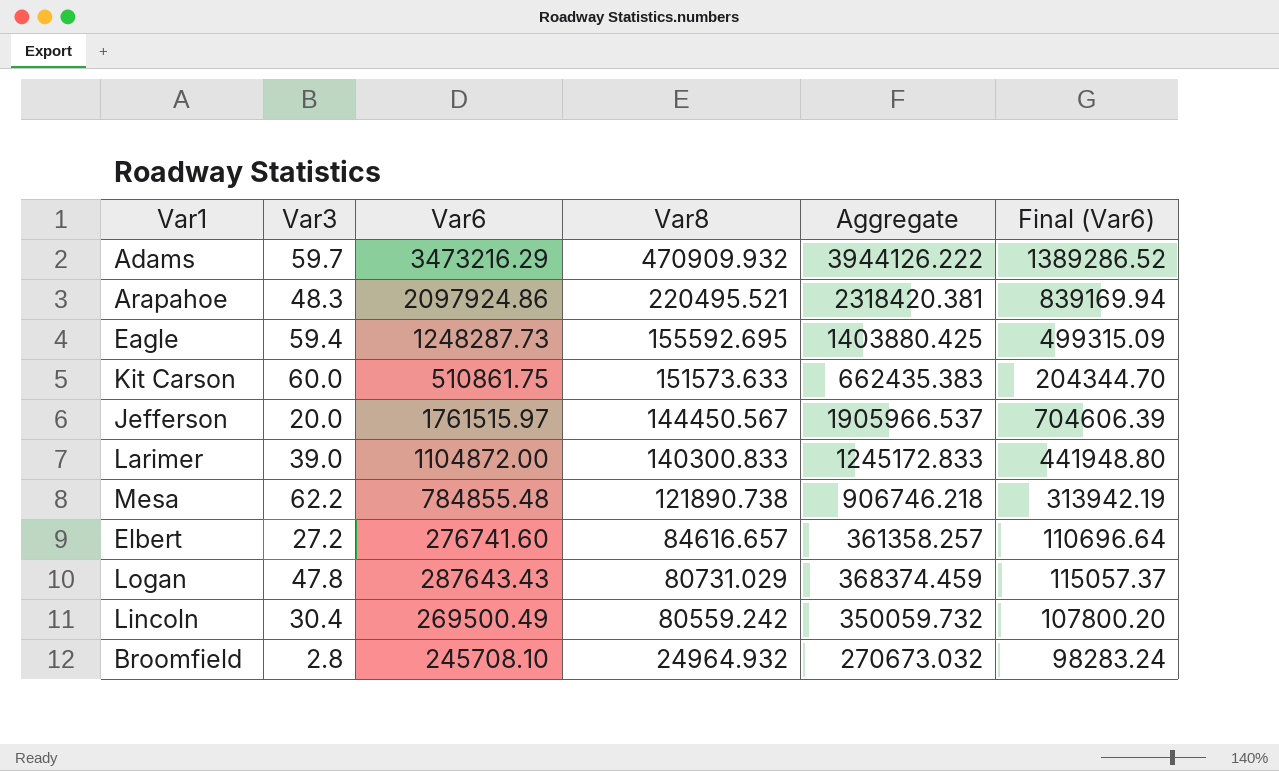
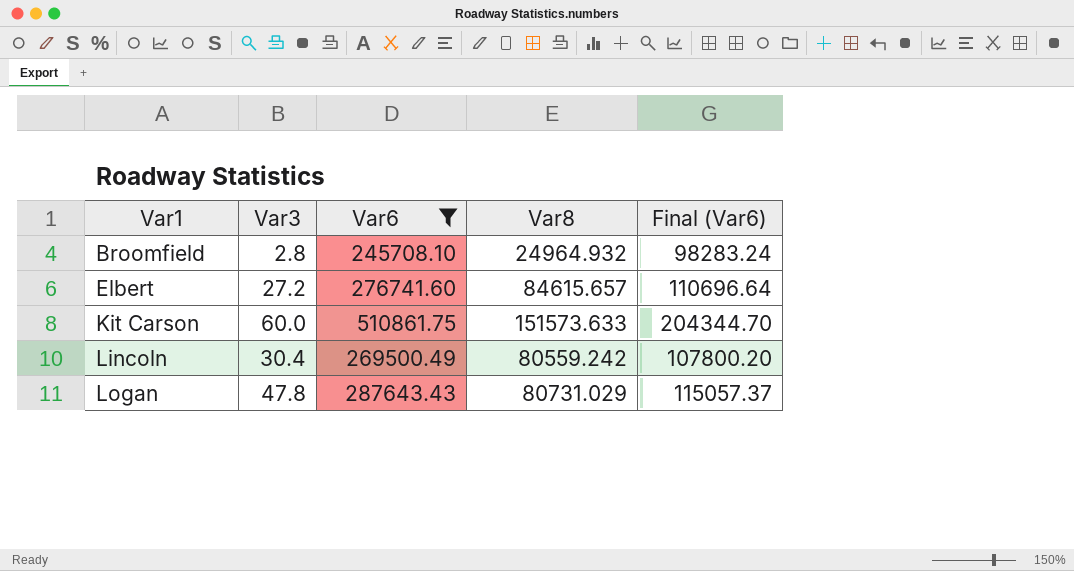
filter: none -> Var6 <= 510861.75
row order: Var8 descending -> Var1 ascending
column Aggregate | formula: [Var6] + [Var8] -> none
Elbert | Var8: 84616.657 -> 84615.657

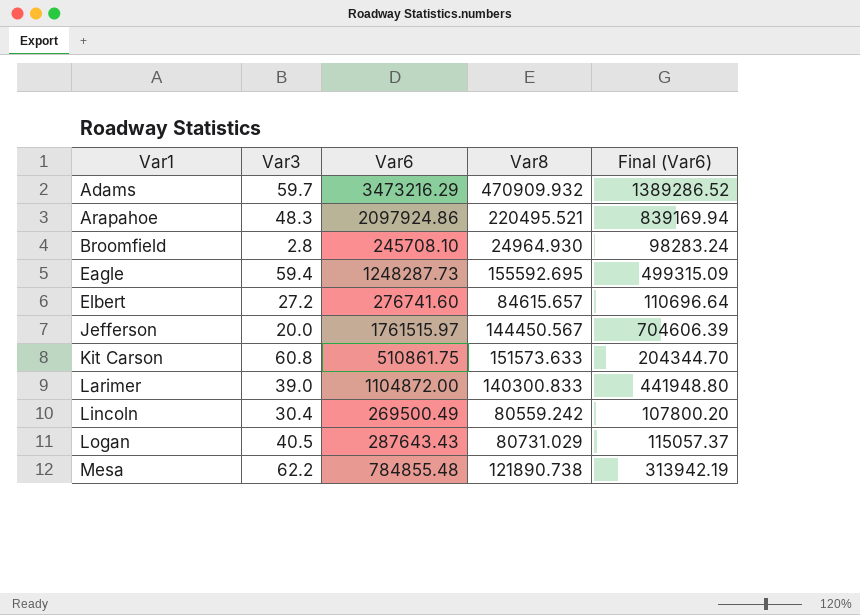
filter: Var6 <= 510861.75 -> none
Broomfield | Var8: 24964.932 -> 24964.930
Kit Carson | Var3: 60.0 -> 60.8
Logan | Var3: 47.8 -> 40.5

